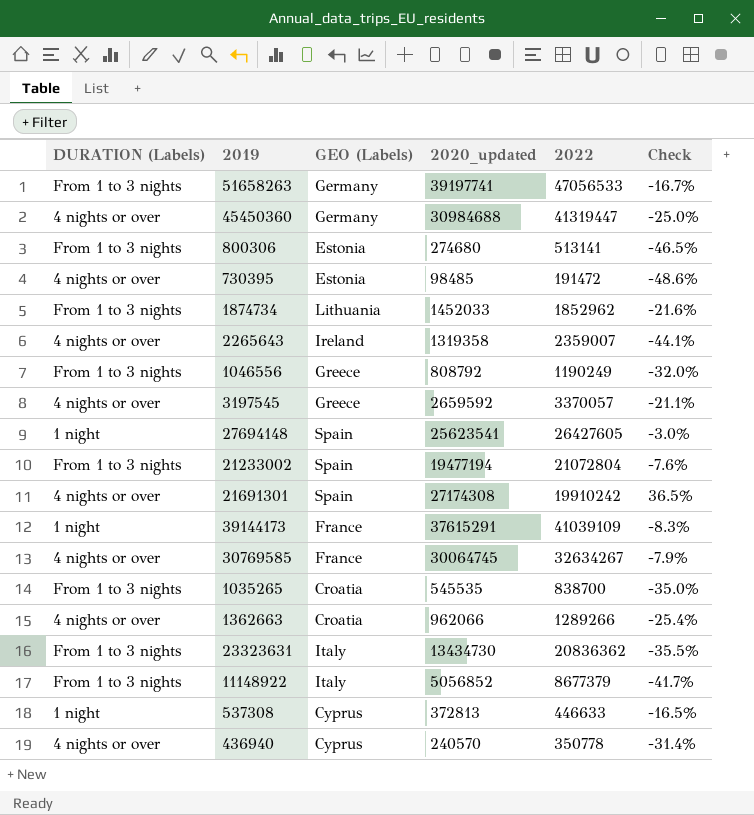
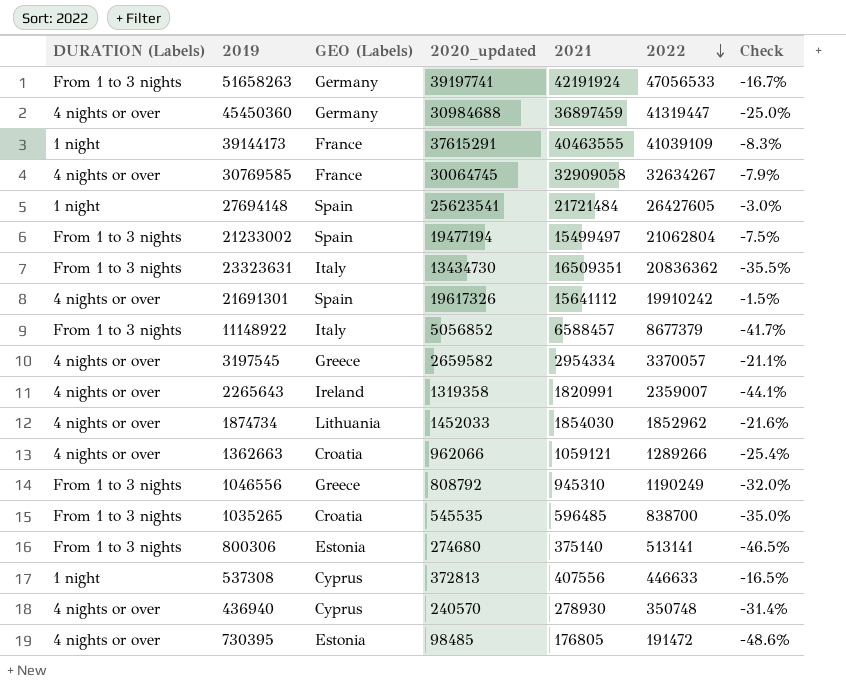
row order: none -> 2022 descending
column 2021 | position: none -> 5
21233002 | 2022: 21072804 -> 21062804
21233002 | Check: -7.6% -> -7.5%
21691301 | 2020_updated: 27174308 -> 19617326
21691301 | Check: 36.5% -> -1.5%
3197545 | 2020_updated: 2659592 -> 2659582
1874734 | DURATION (Labels): From 1 to 3 nights -> 4 nights or over
436940 | 2022: 350778 -> 350748

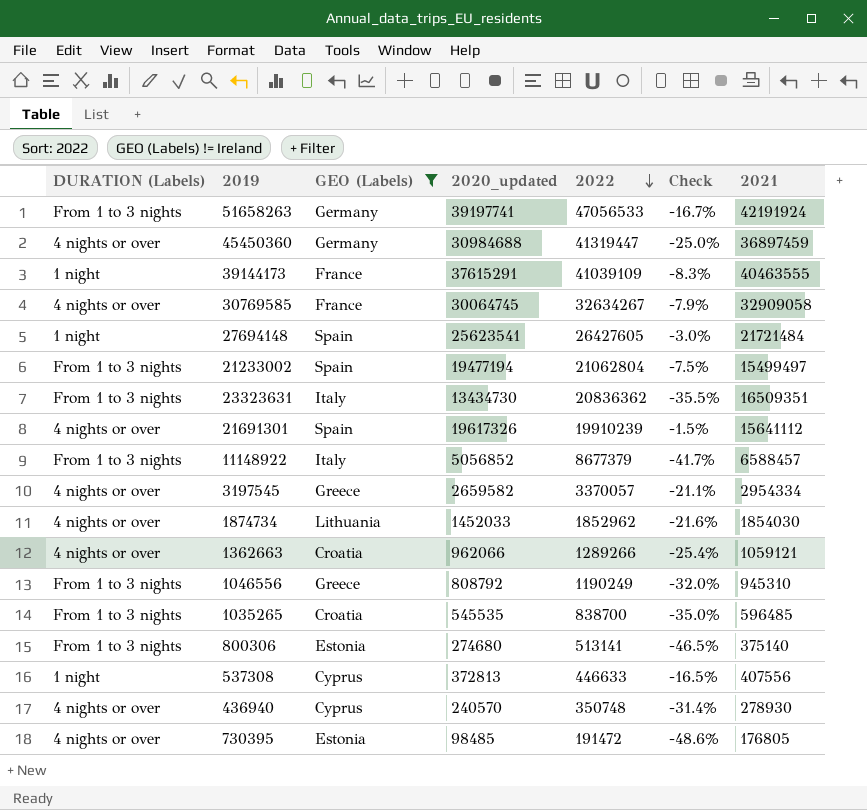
filter: none -> GEO (Labels) != Ireland
column 2021 | position: 5 -> 7
21691301 | 2022: 19910242 -> 19910239

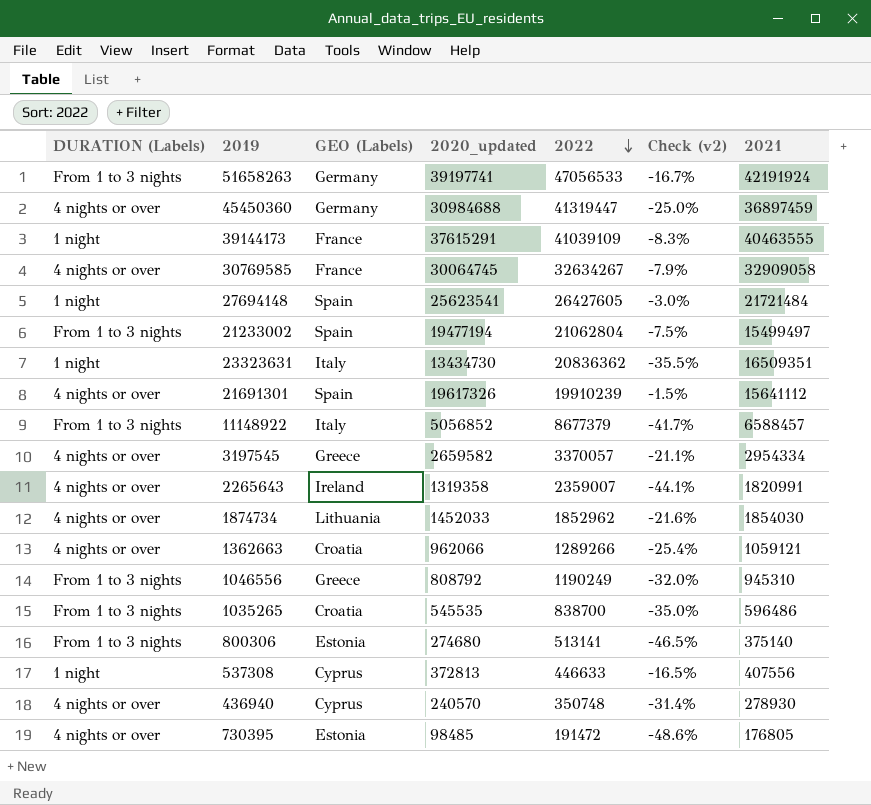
filter: GEO (Labels) != Ireland -> none
column name: Check -> Check (v2)
23323631 | DURATION (Labels): From 1 to 3 nights -> 1 night
1035265 | 2021: 596485 -> 596486

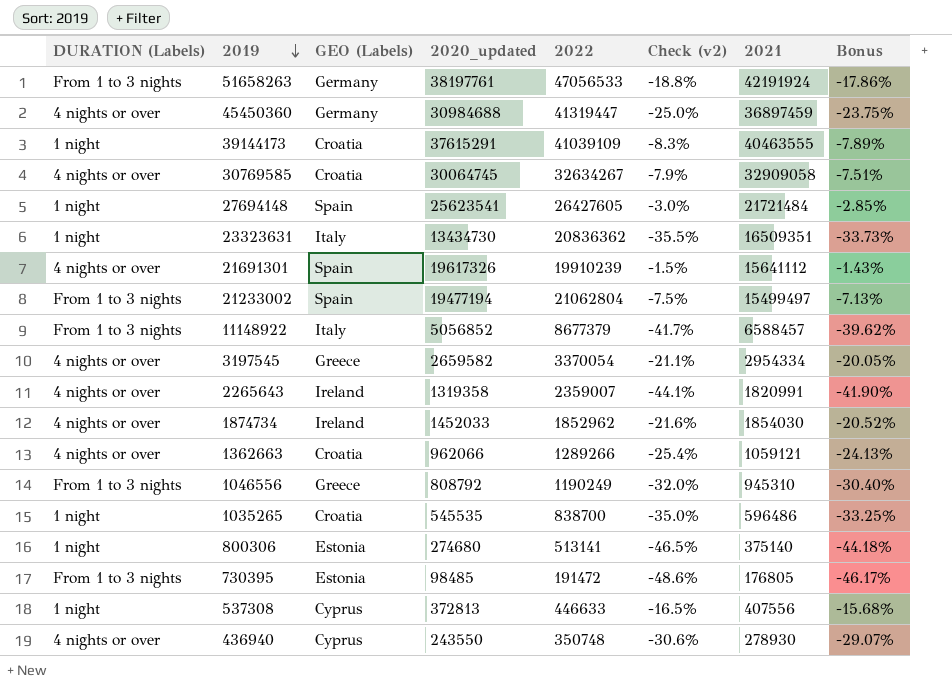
row order: 2022 descending -> 2019 descending
column Bonus | formula: none -> [Check (v2)] * 0.95
51658263 | 2020_updated: 39197741 -> 38197761
51658263 | Check (v2): -16.7% -> -18.8%
39144173 | GEO (Labels): France -> Croatia
30769585 | GEO (Labels): France -> Croatia
3197545 | 2022: 3370057 -> 3370054
1874734 | GEO (Labels): Lithuania -> Ireland
1035265 | DURATION (Labels): From 1 to 3 nights -> 1 night
800306 | DURATION (Labels): From 1 to 3 nights -> 1 night
730395 | DURATION (Labels): 4 nights or over -> From 1 to 3 nights
436940 | 2020_updated: 240570 -> 243550
436940 | Check (v2): -31.4% -> -30.6%

